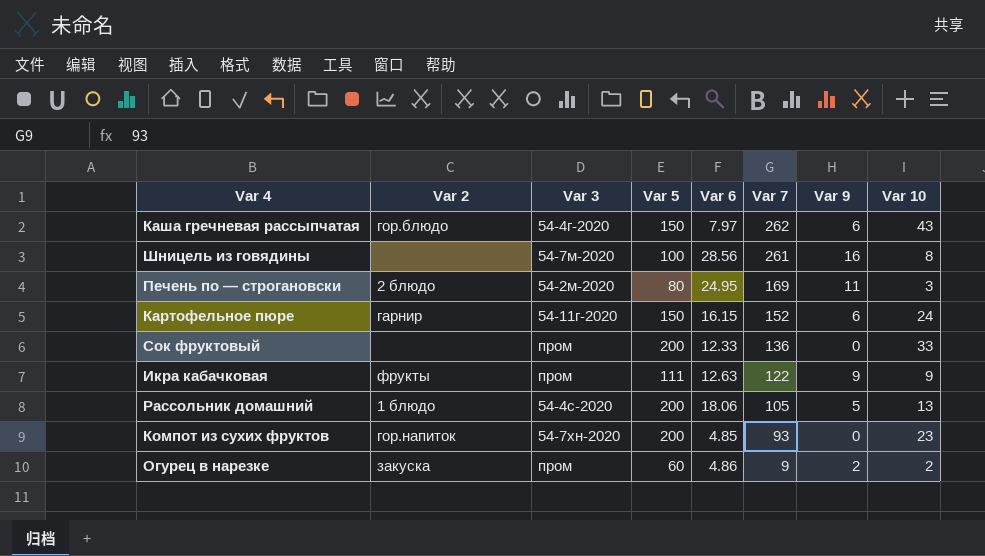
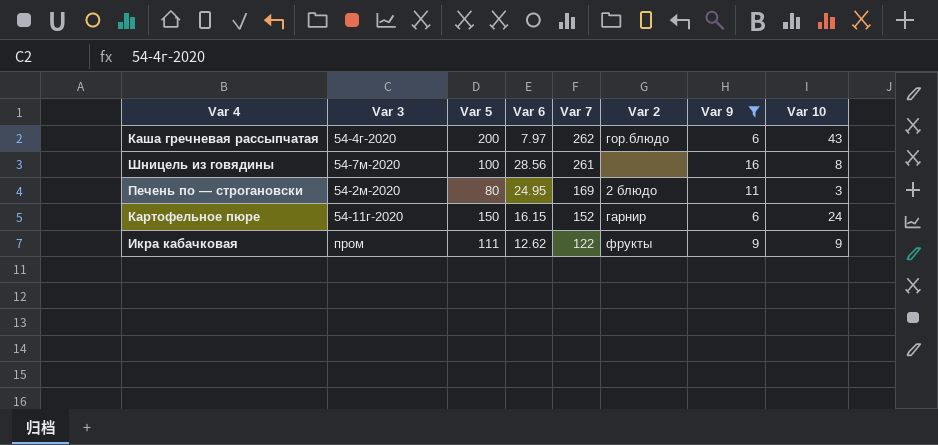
filter: none -> Var 9 >= 6
column Var 2 | position: 2 -> 6
Каша гречневая рассыпчатая | Var 5: 150 -> 200
Икра кабачковая | Var 6: 12.63 -> 12.62

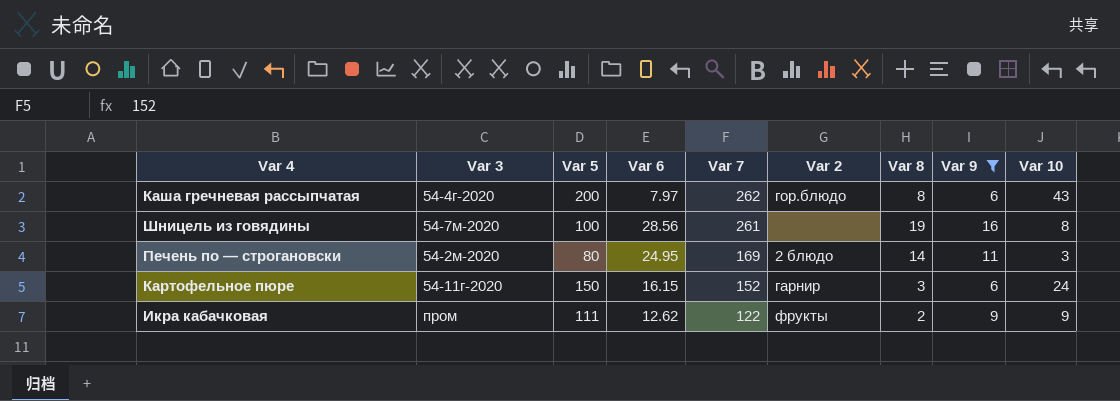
column Var 8 | position: none -> 7

